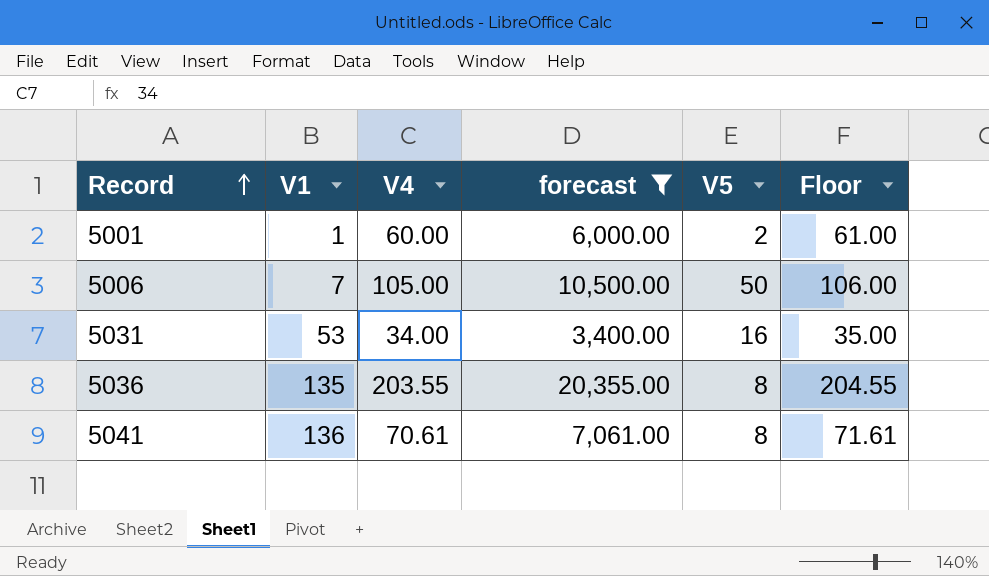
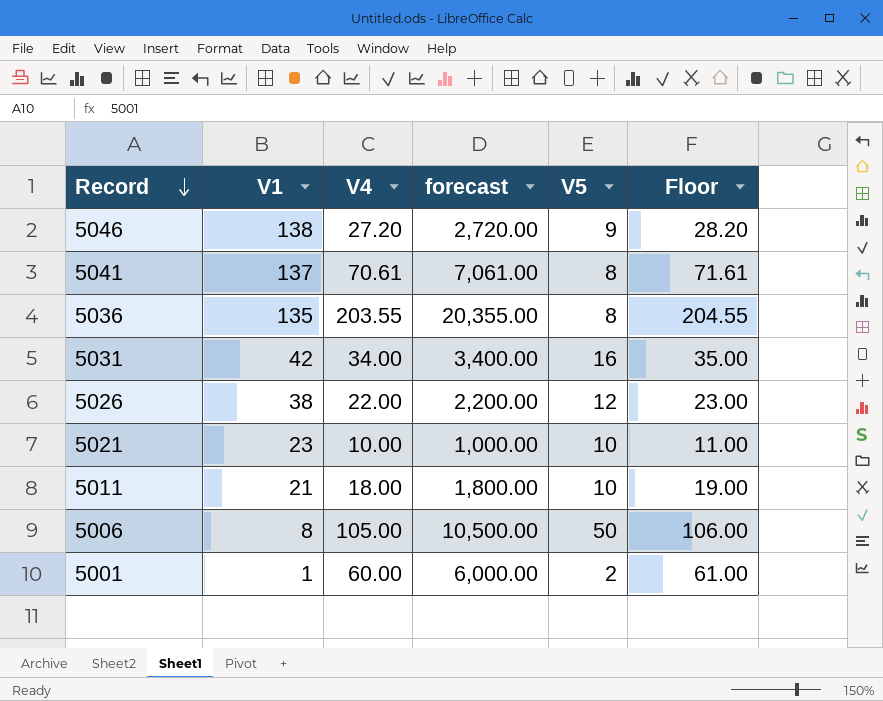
filter: forecast >= 3,400.00 -> none
row order: Record ascending -> Record descending
5041 | V1: 136 -> 137
5031 | V1: 53 -> 42
5006 | V1: 7 -> 8

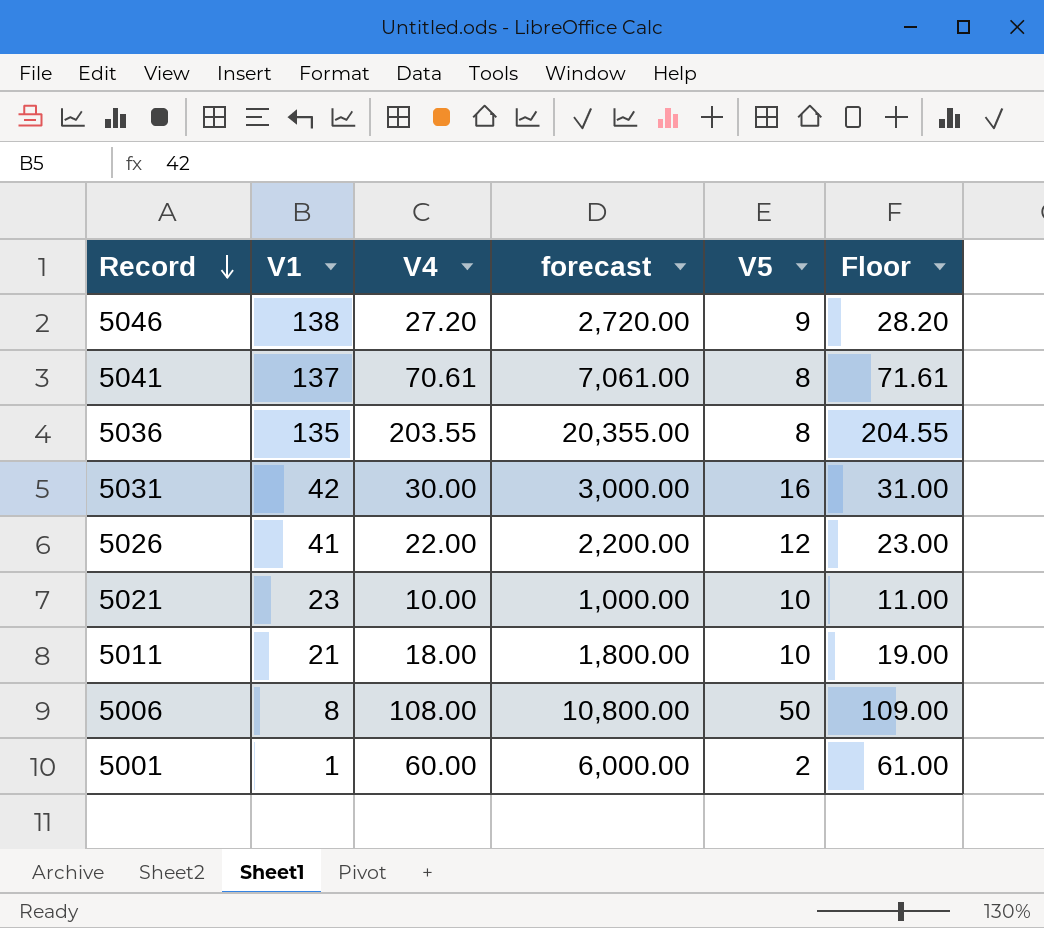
5031 | V4: 34.00 -> 30.00
5031 | forecast: 3,400.00 -> 3,000.00
5031 | Floor: 35.00 -> 31.00
5026 | V1: 38 -> 41
5006 | V4: 105.00 -> 108.00
5006 | forecast: 10,500.00 -> 10,800.00
5006 | Floor: 106.00 -> 109.00

